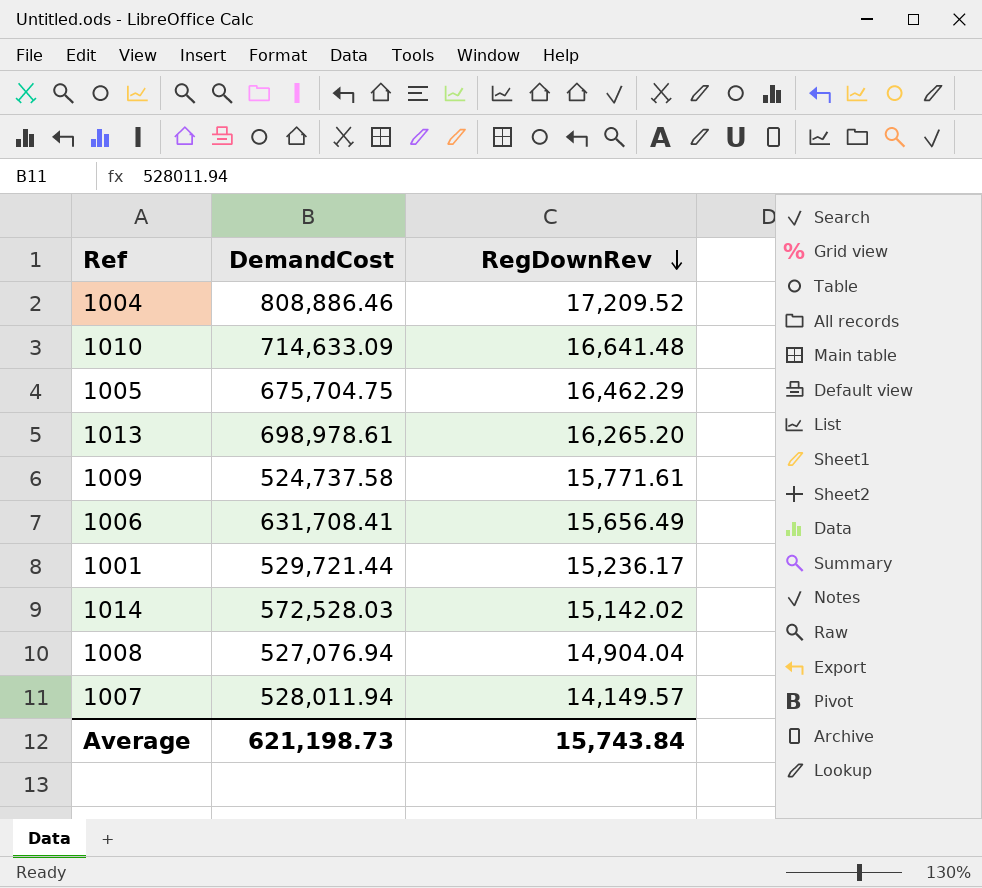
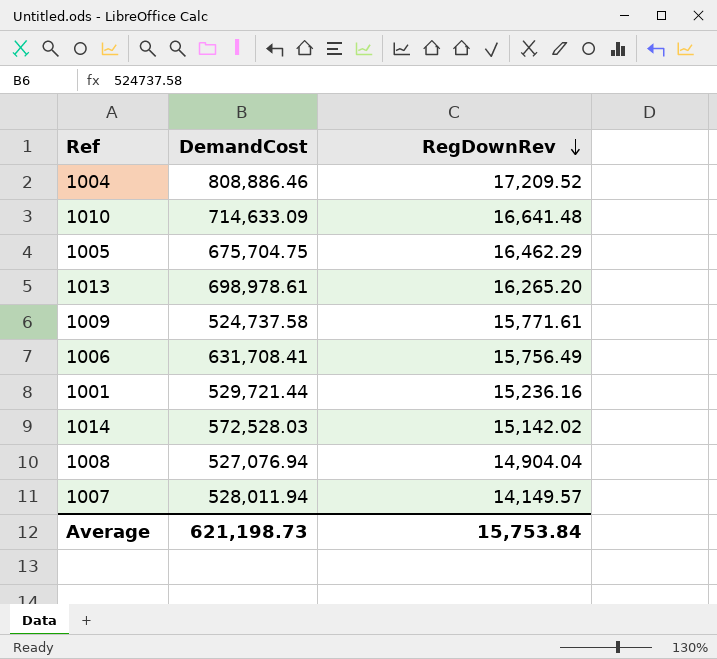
1006 | RegDownRev: 15,656.49 -> 15,756.49
1001 | RegDownRev: 15,236.17 -> 15,236.16
Average | RegDownRev: 15,743.84 -> 15,753.84

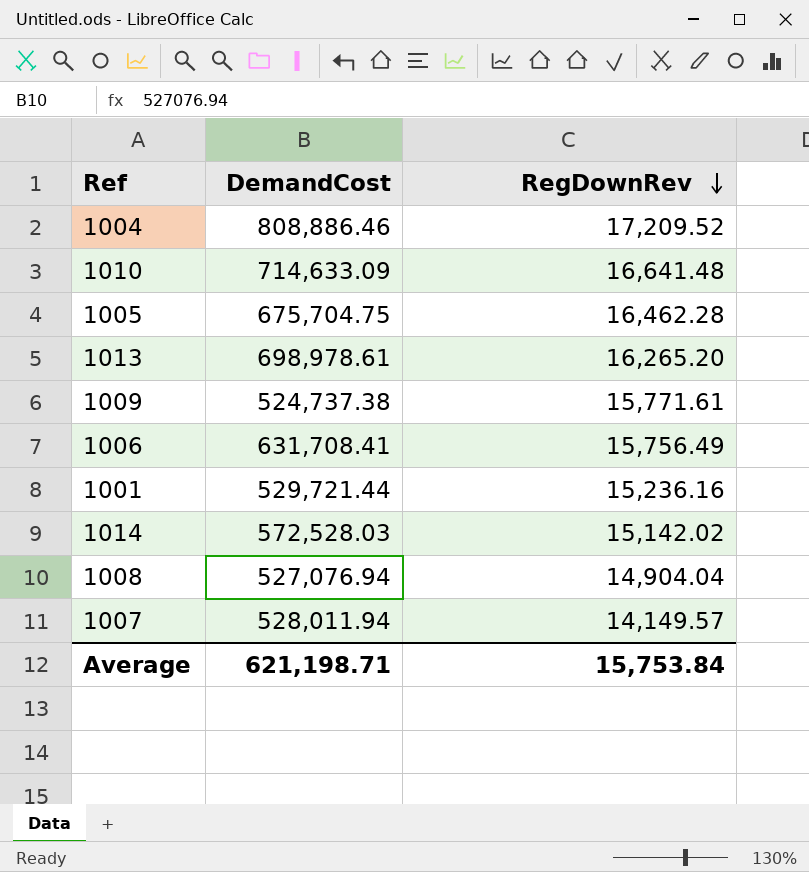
1005 | RegDownRev: 16,462.29 -> 16,462.28
1009 | DemandCost: 524,737.58 -> 524,737.38
Average | DemandCost: 621,198.73 -> 621,198.71

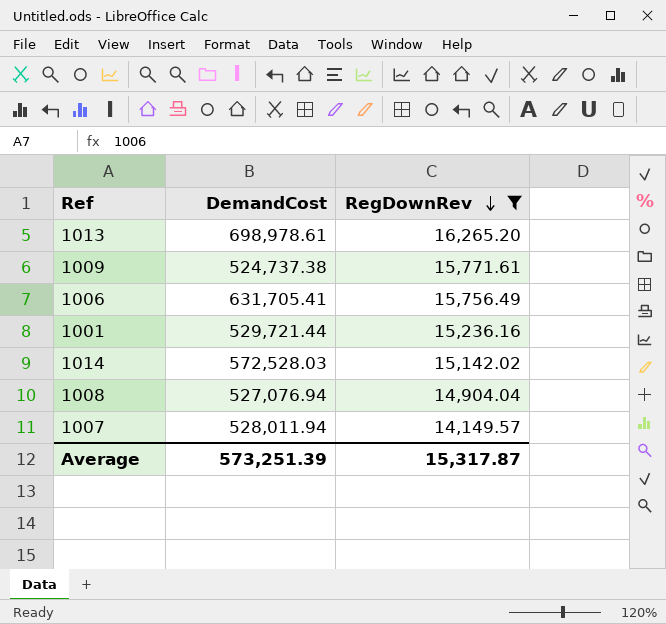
filter: none -> RegDownRev <= 16,265.20
1006 | DemandCost: 631,708.41 -> 631,705.41
Average | DemandCost: 621,198.71 -> 573,251.39
Average | RegDownRev: 15,753.84 -> 15,317.87

